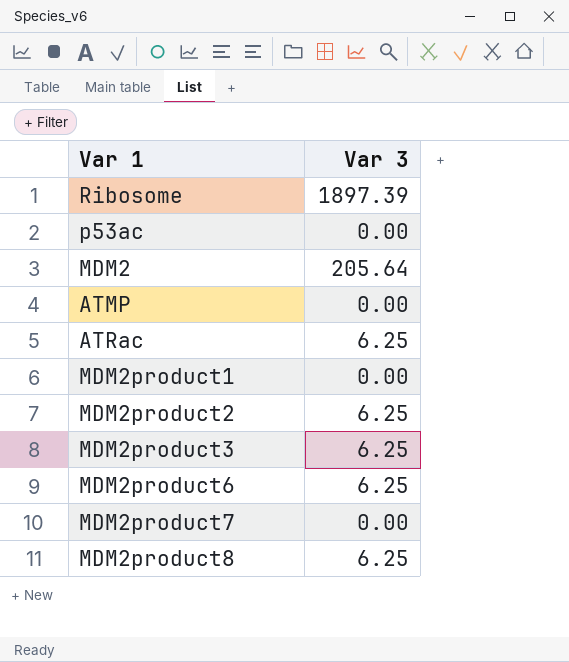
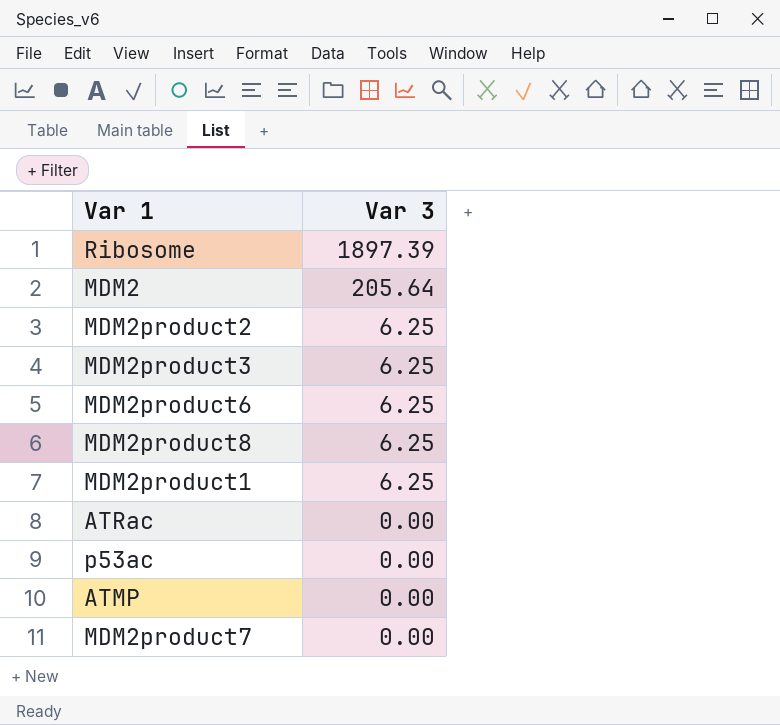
row order: none -> Var 3 descending
MDM2product1 | Var 3: 0.00 -> 6.25
ATRac | Var 3: 6.25 -> 0.00

